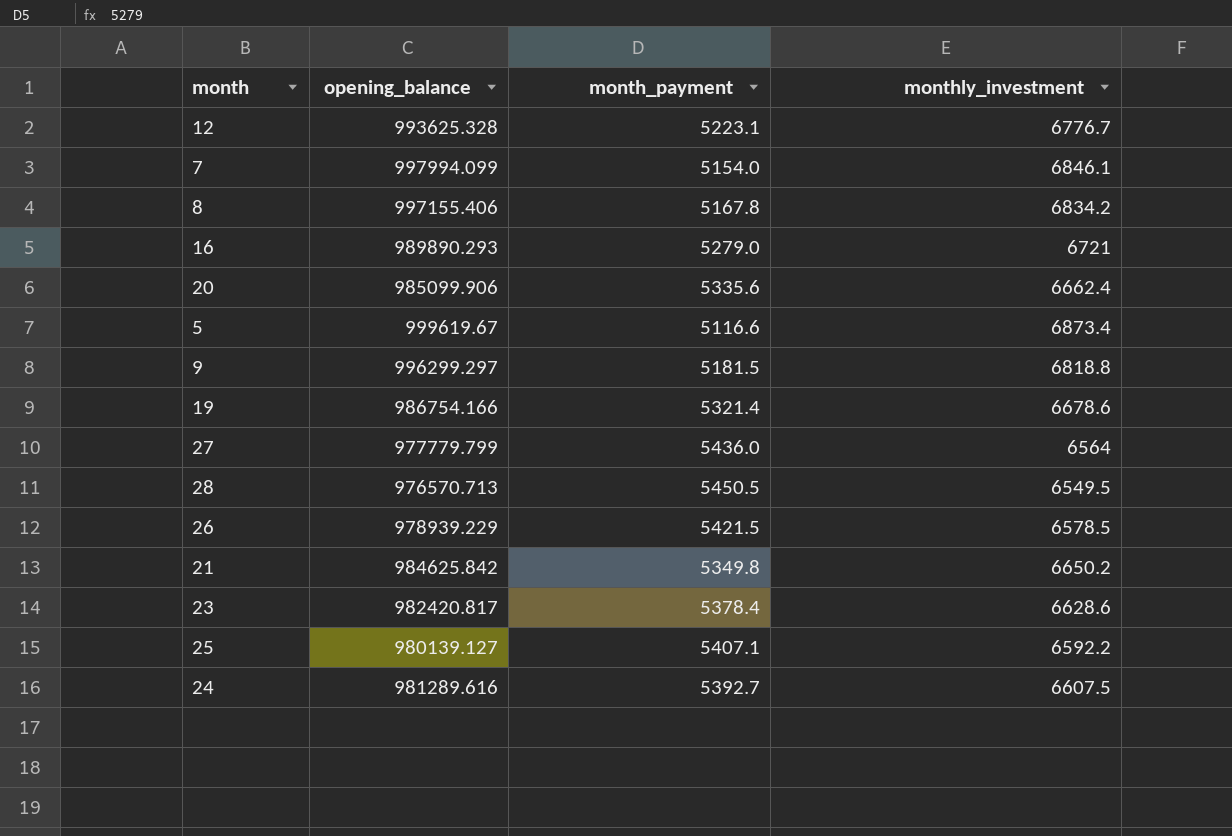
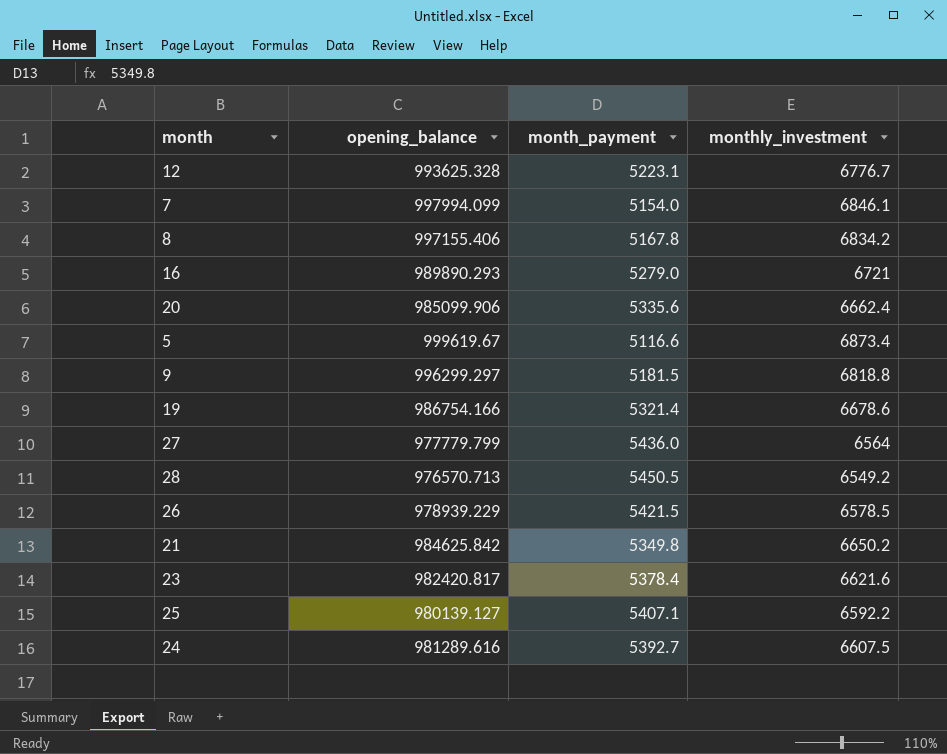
28 | monthly_investment: 6549.5 -> 6549.2
23 | monthly_investment: 6628.6 -> 6621.6

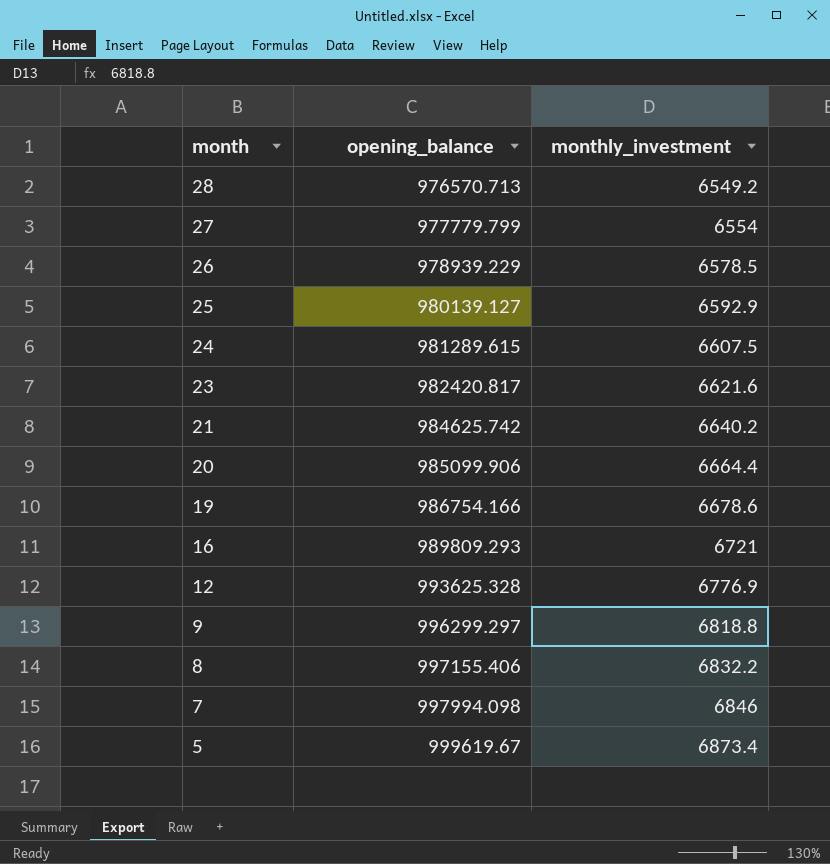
row order: none -> month descending
column month_payment | position: 3 -> none
27 | monthly_investment: 6564 -> 6554
25 | monthly_investment: 6592.2 -> 6592.9
24 | opening_balance: 981289.616 -> 981289.615
21 | opening_balance: 984625.842 -> 984625.742
21 | monthly_investment: 6650.2 -> 6640.2
20 | monthly_investment: 6662.4 -> 6664.4
16 | opening_balance: 989890.293 -> 989809.293
12 | monthly_investment: 6776.7 -> 6776.9
8 | monthly_investment: 6834.2 -> 6832.2
7 | opening_balance: 997994.099 -> 997994.098
7 | monthly_investment: 6846.1 -> 6846

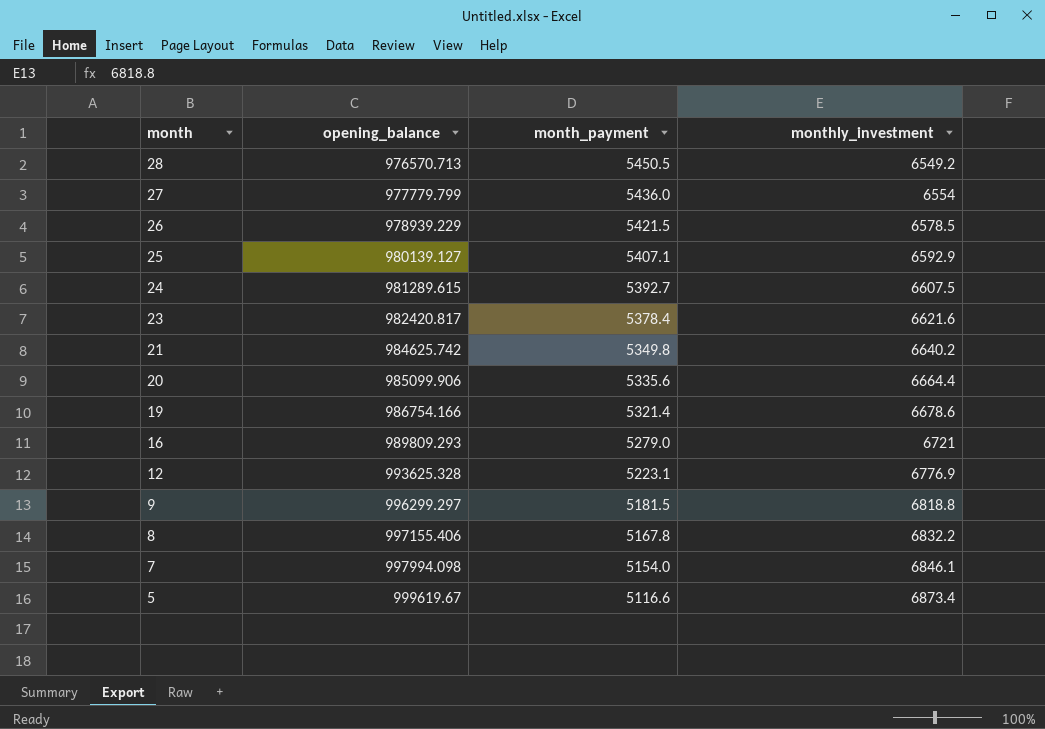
column month_payment | position: none -> 3
7 | monthly_investment: 6846 -> 6846.1

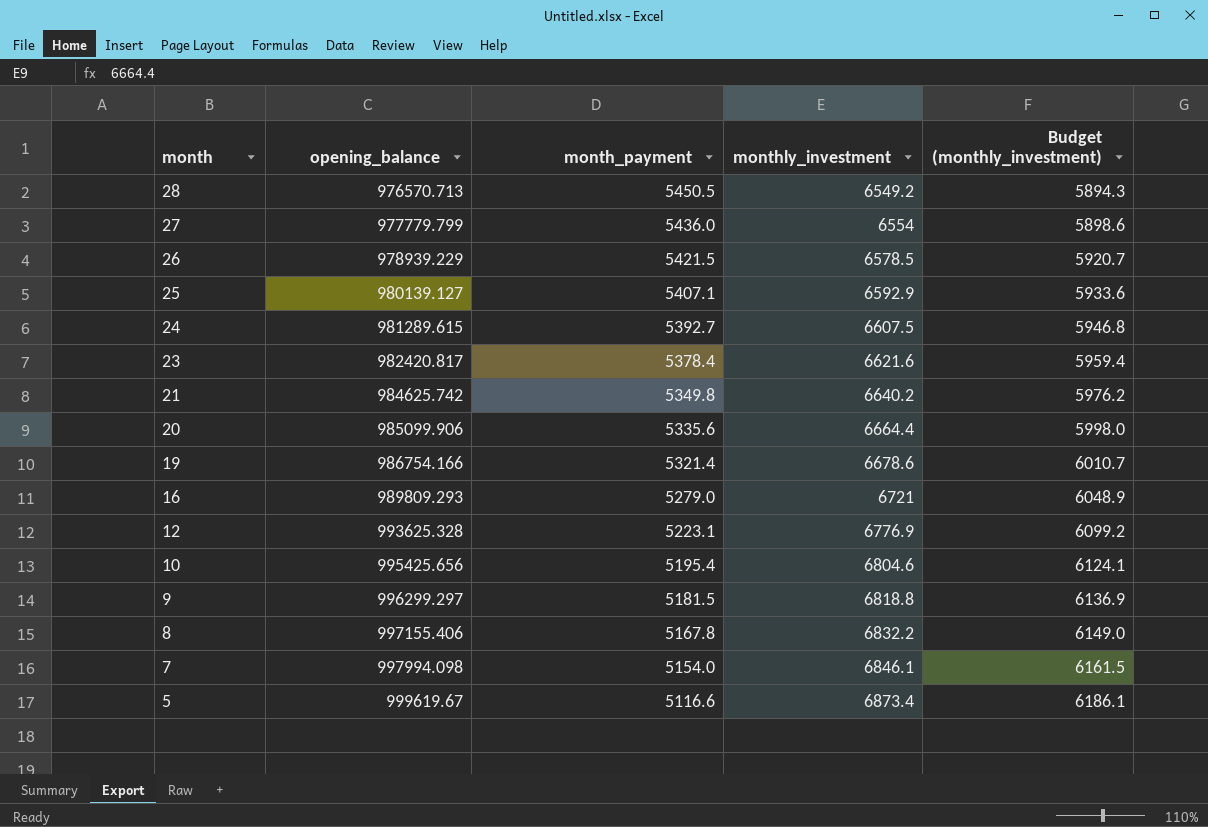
column Budget (monthly_investment) | formula: none -> [monthly_investment] * 0.9
row 10: none -> 995425.656 | 5195.4 | 6804.6 | 6124.1

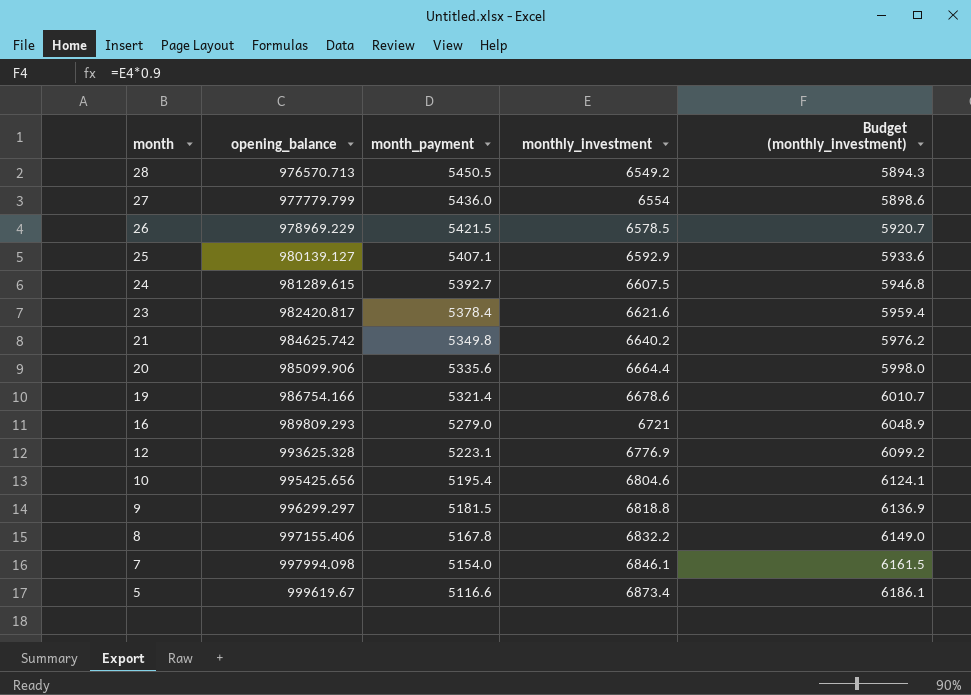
26 | opening_balance: 978939.229 -> 978969.229

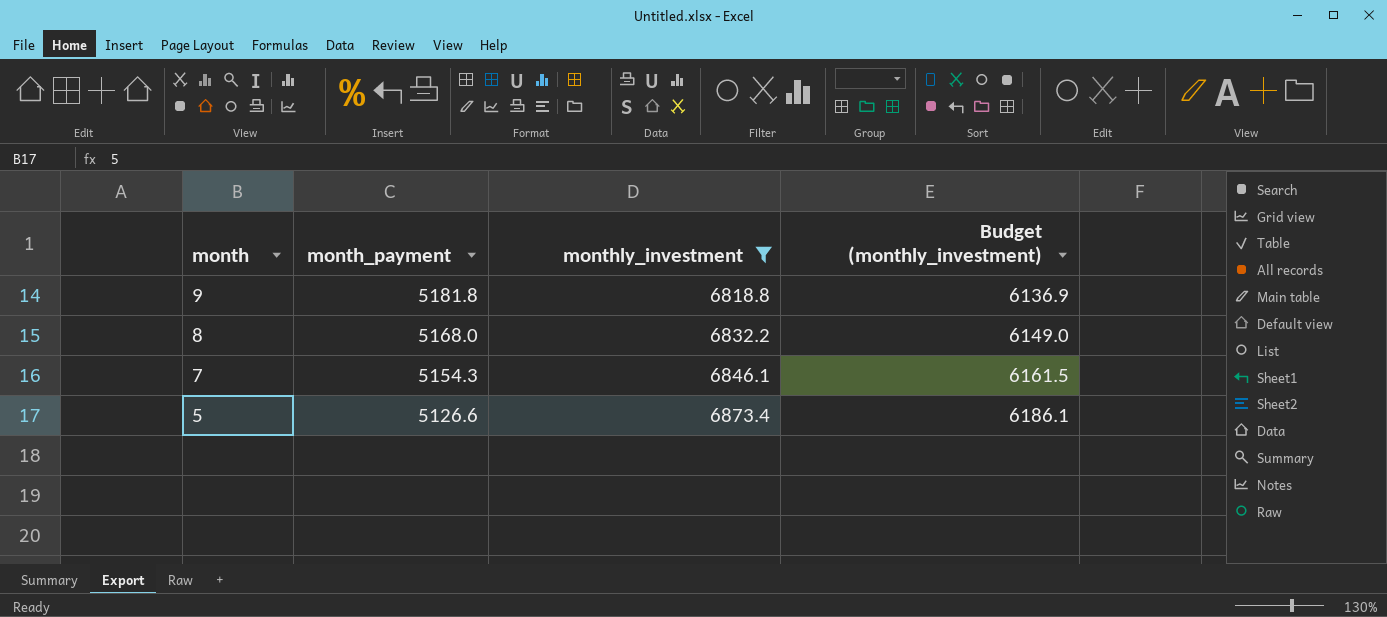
filter: none -> monthly_investment >= 6818.8
column opening_balance | position: 2 -> none
9 | month_payment: 5181.5 -> 5181.8
8 | month_payment: 5167.8 -> 5168.0
7 | month_payment: 5154.0 -> 5154.3
5 | month_payment: 5116.6 -> 5126.6

